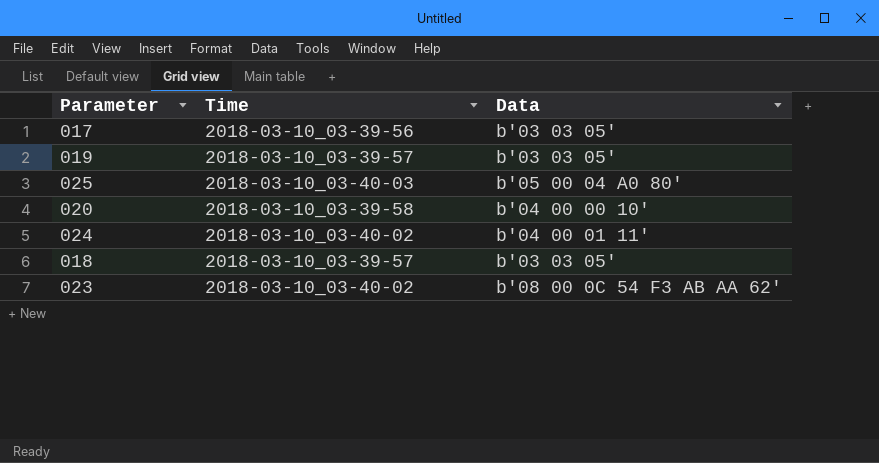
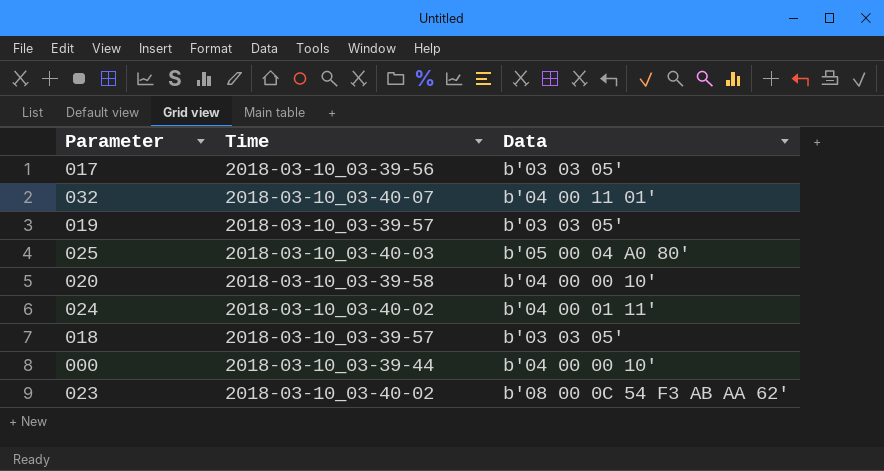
row 032: none -> 2018-03-10_03-40-07 | b'04 00 11 01'
row 000: none -> 2018-03-10_03-39-44 | b'04 00 00 10'

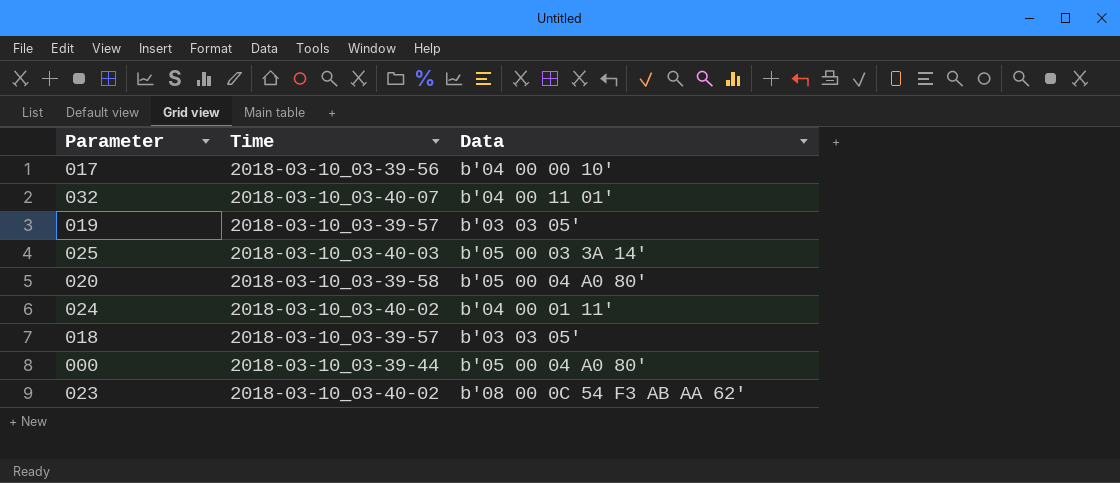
017 | Data: b'03 03 05' -> b'04 00 00 10'
025 | Data: b'05 00 04 A0 80' -> b'05 00 03 3A 14'
020 | Data: b'04 00 00 10' -> b'05 00 04 A0 80'
000 | Data: b'04 00 00 10' -> b'05 00 04 A0 80'

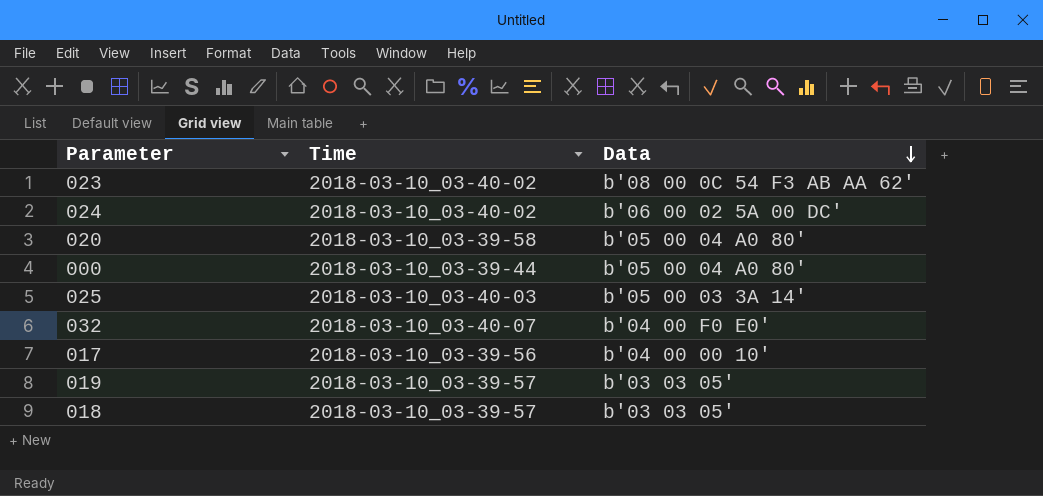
row order: none -> Data descending
024 | Data: b'04 00 01 11' -> b'06 00 02 5A 00 DC'
032 | Data: b'04 00 11 01' -> b'04 00 F0 E0'

